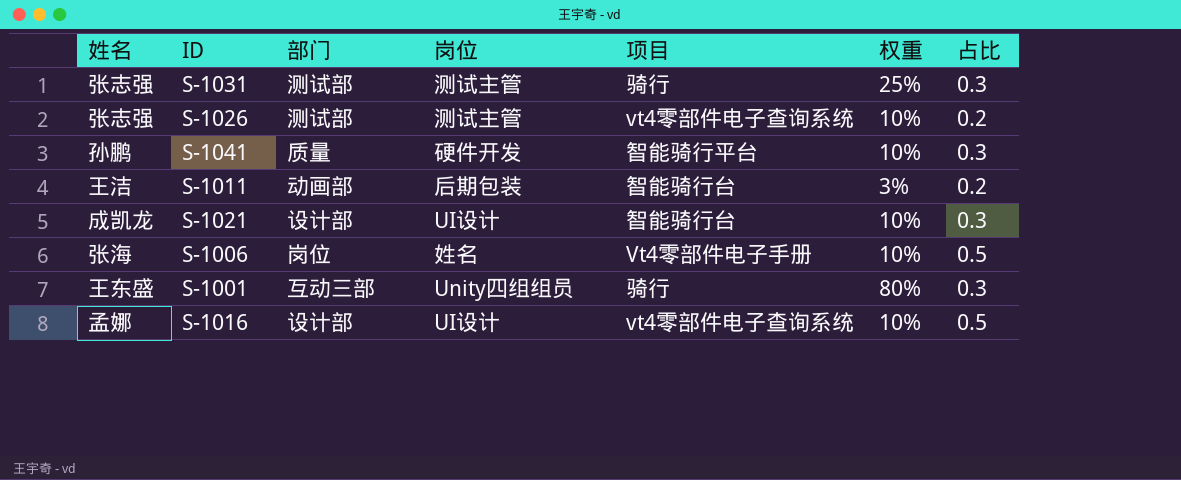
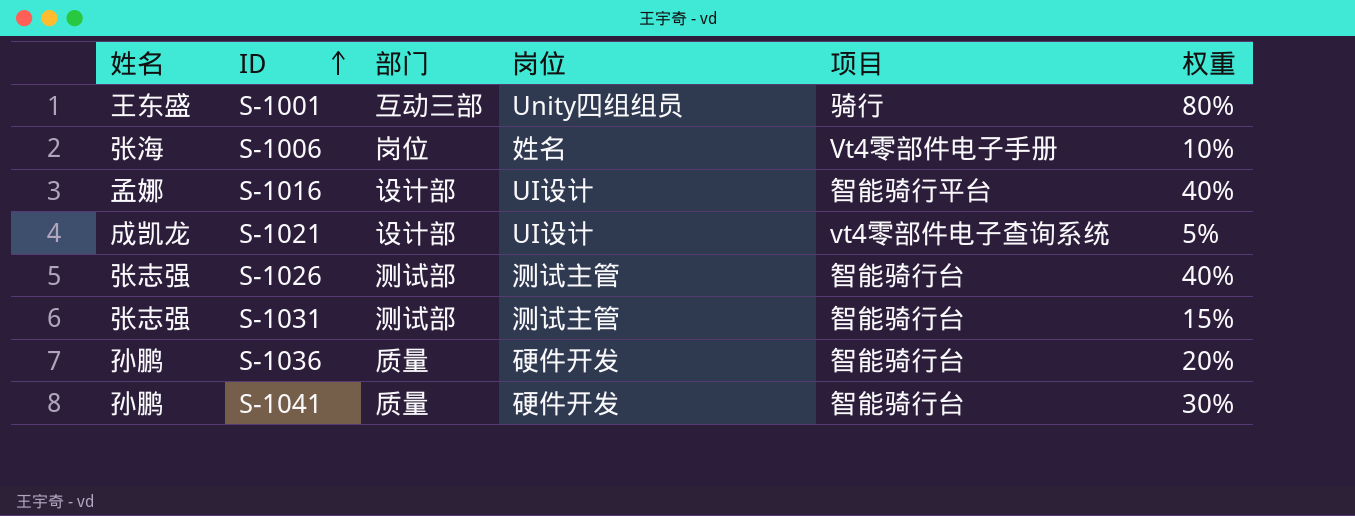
row order: none -> ID ascending
column 占比 | position: 7 -> none
row S-1011: 王洁 | 动画部 | 后期包装 | 智能骑行台 | 3% | 0.2 -> none
S-1016 | 项目: vt4零部件电子查询系统 -> 智能骑行平台
S-1016 | 权重: 10% -> 40%
S-1021 | 项目: 智能骑行台 -> vt4零部件电子查询系统
S-1021 | 权重: 10% -> 5%
S-1026 | 项目: vt4零部件电子查询系统 -> 智能骑行台
S-1026 | 权重: 10% -> 40%
S-1031 | 项目: 骑行 -> 智能骑行台
S-1031 | 权重: 25% -> 15%
row S-1036: none -> 孙鹏 | 质量 | 硬件开发 | 智能骑行台 | 20%
S-1041 | 项目: 智能骑行平台 -> 智能骑行台
S-1041 | 权重: 10% -> 30%

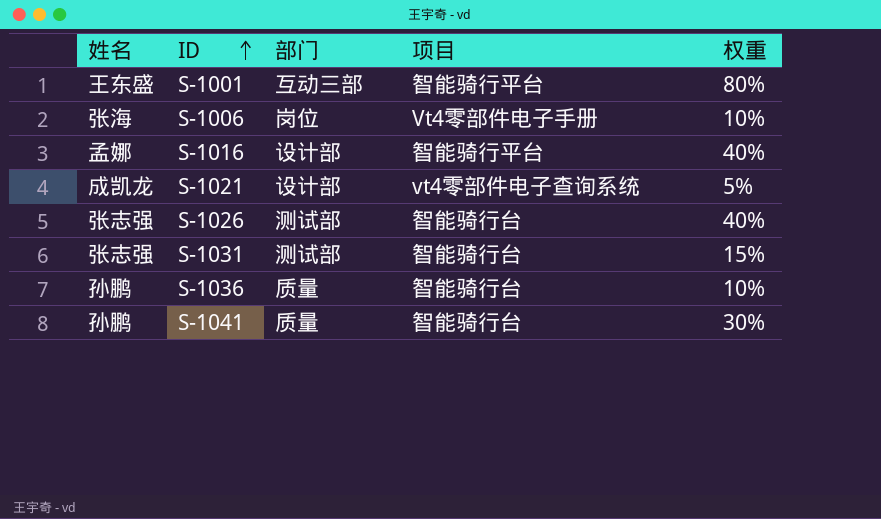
column 岗位 | position: 4 -> none
S-1001 | 项目: 骑行 -> 智能骑行平台
S-1036 | 权重: 20% -> 10%

